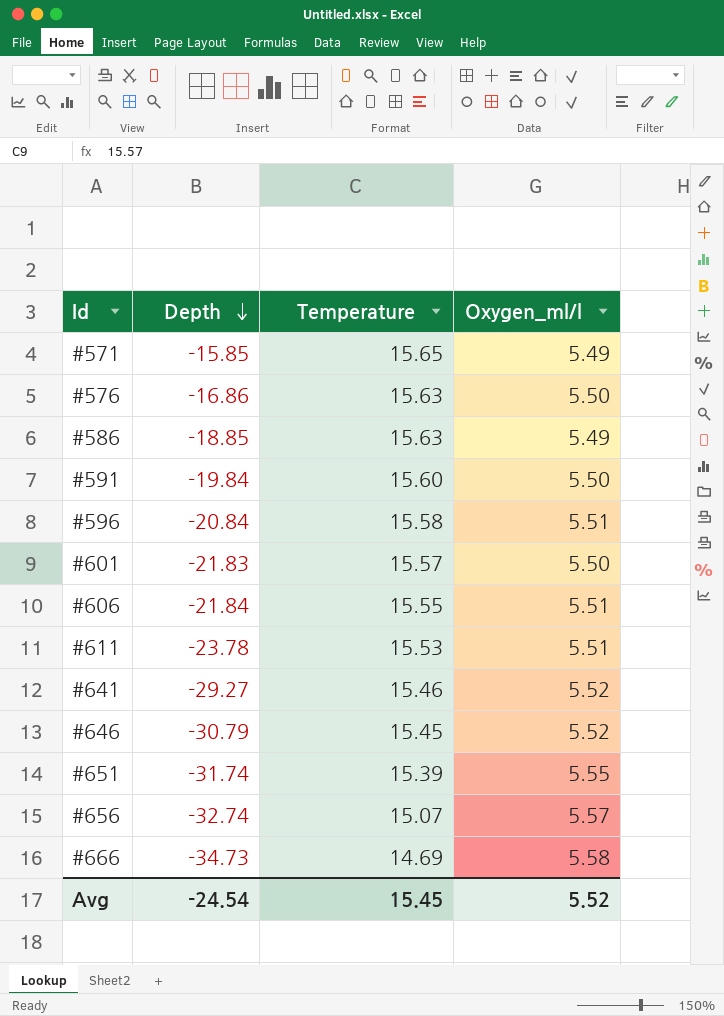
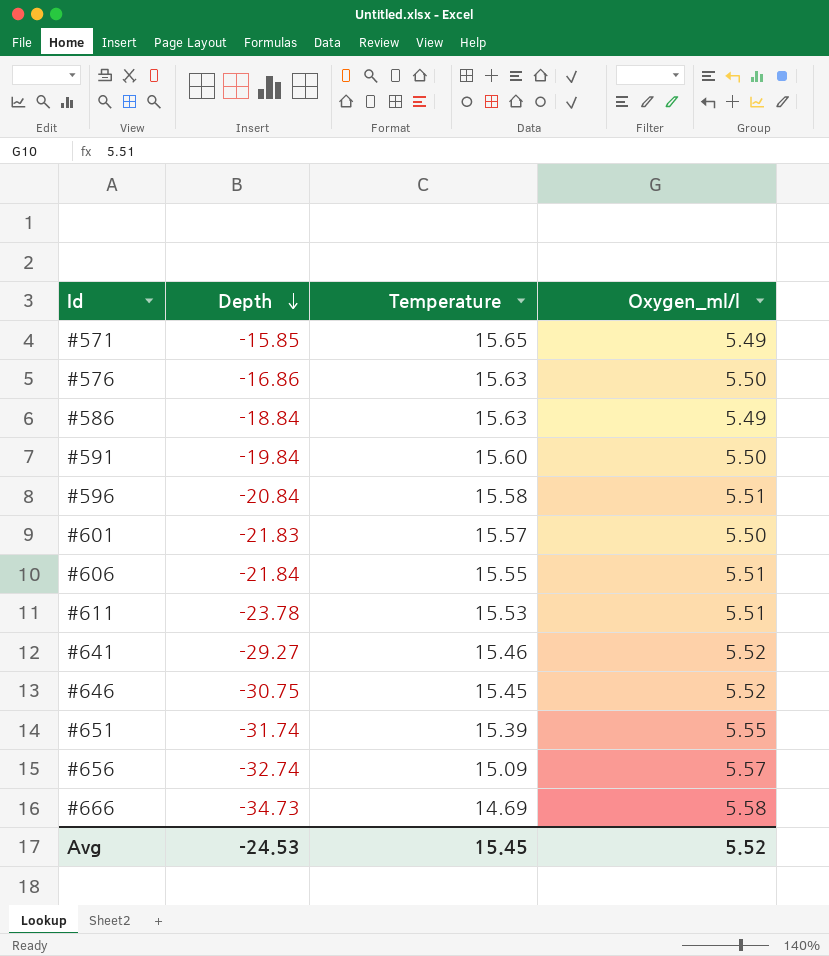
#586 | Depth: -18.85 -> -18.84
#646 | Depth: -30.79 -> -30.75
#656 | Temperature: 15.07 -> 15.09
Avg | Depth: -24.54 -> -24.53

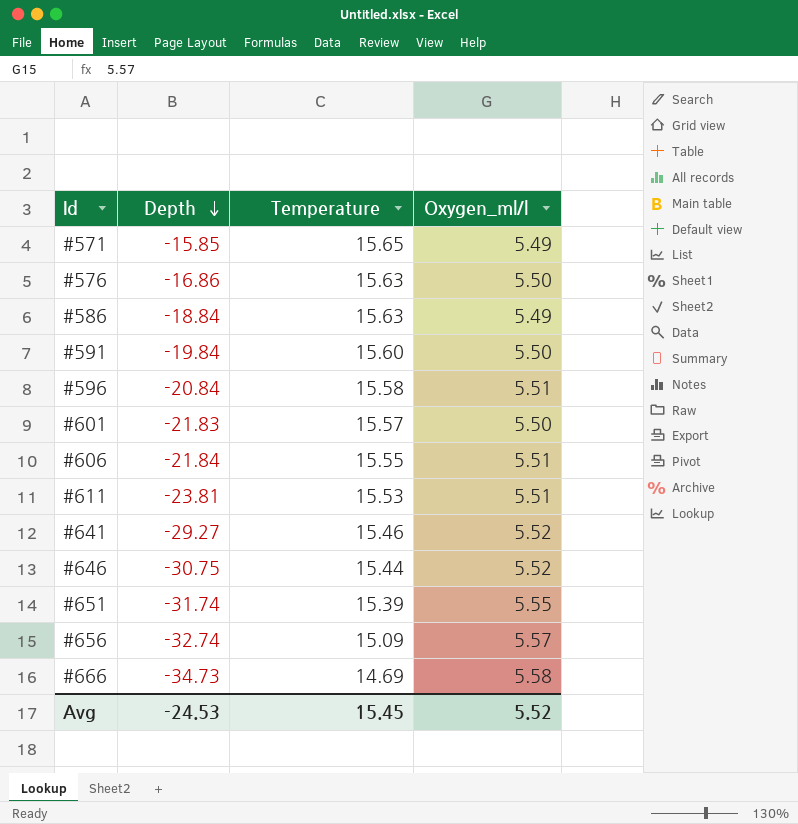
#611 | Depth: -23.78 -> -23.81
#646 | Temperature: 15.45 -> 15.44

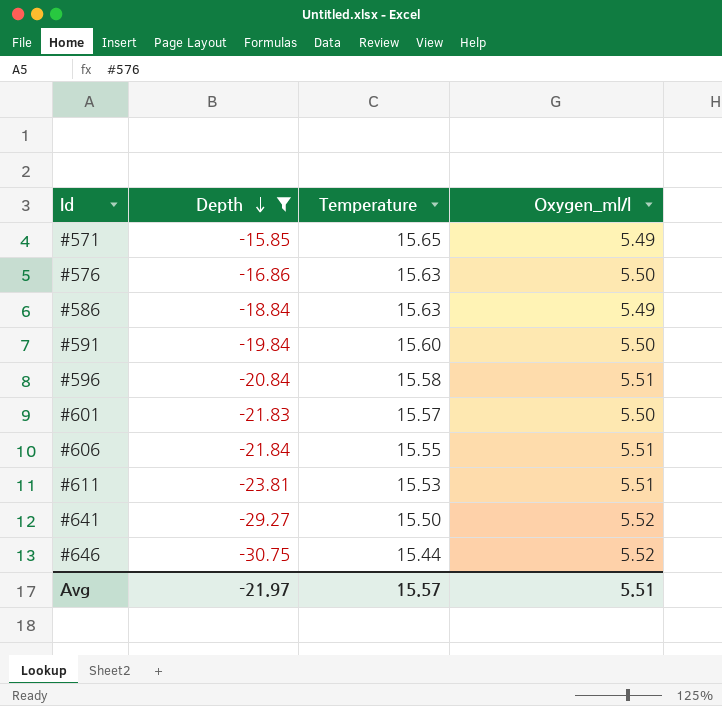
filter: none -> Depth >= -30.75
#641 | Temperature: 15.46 -> 15.50
Avg | Depth: -24.53 -> -21.97
Avg | Temperature: 15.45 -> 15.57
Avg | Oxygen_ml/l: 5.52 -> 5.51

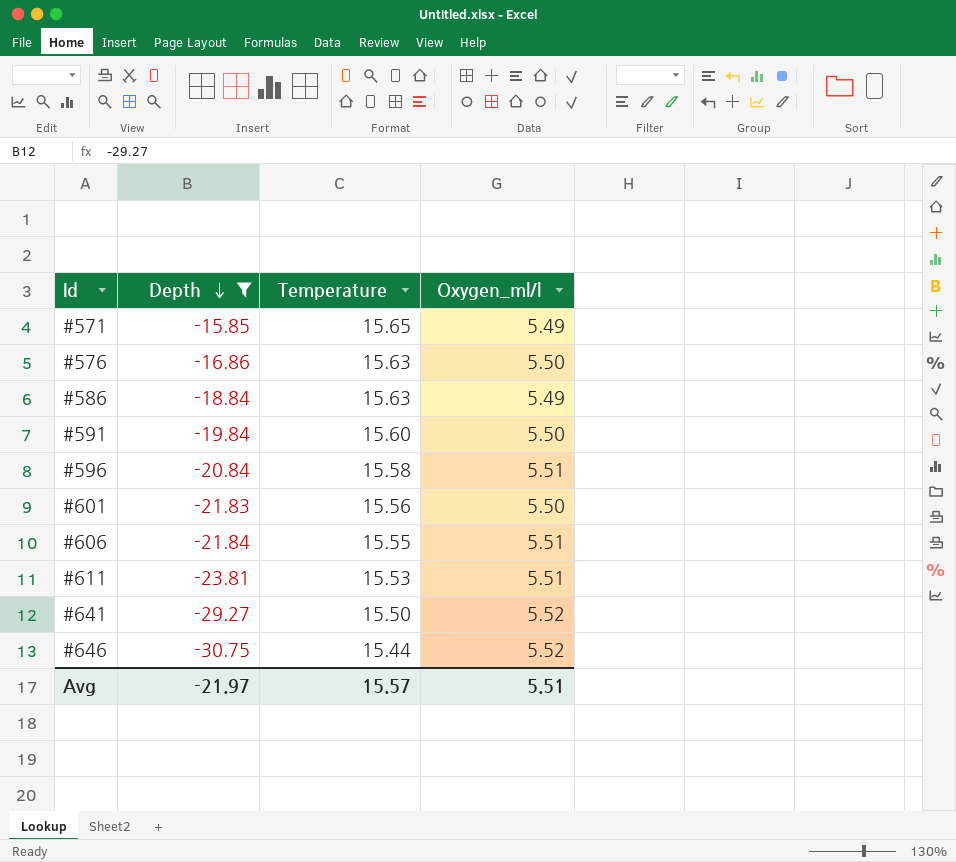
#601 | Temperature: 15.57 -> 15.56

